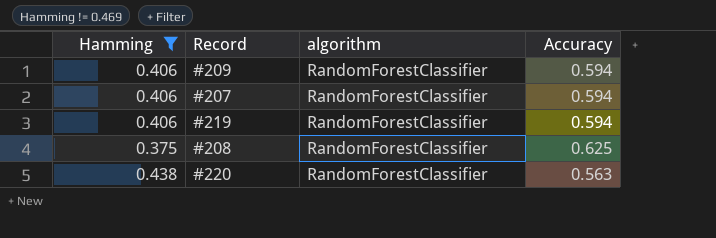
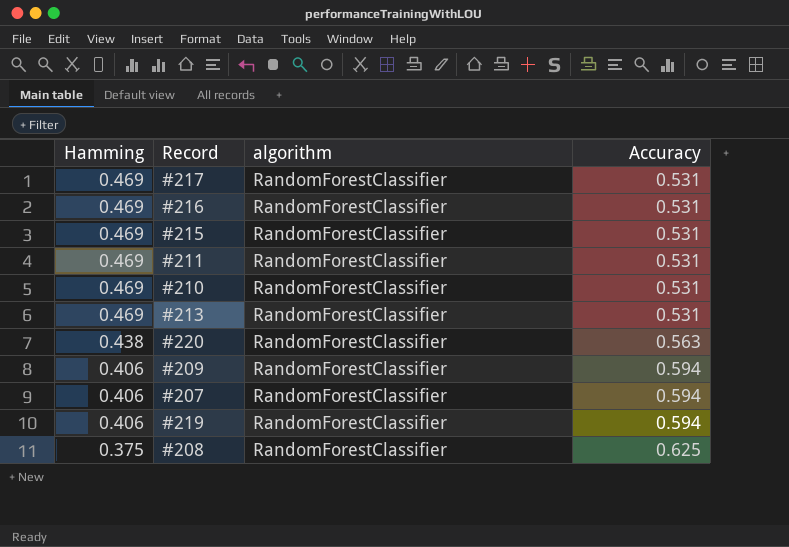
filter: Hamming != 0.469 -> none
row order: none -> Hamming descending

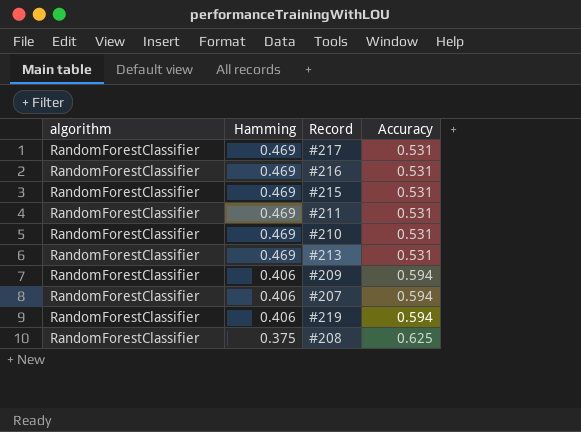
column algorithm | position: 3 -> 1
row #220: 0.438 | RandomForestClassifier | 0.563 -> none

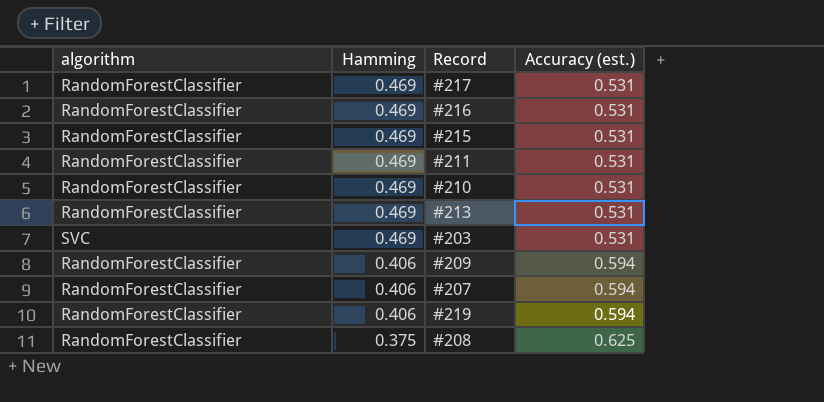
column name: Accuracy -> Accuracy (est.)
row #203: none -> SVC | 0.469 | 0.531

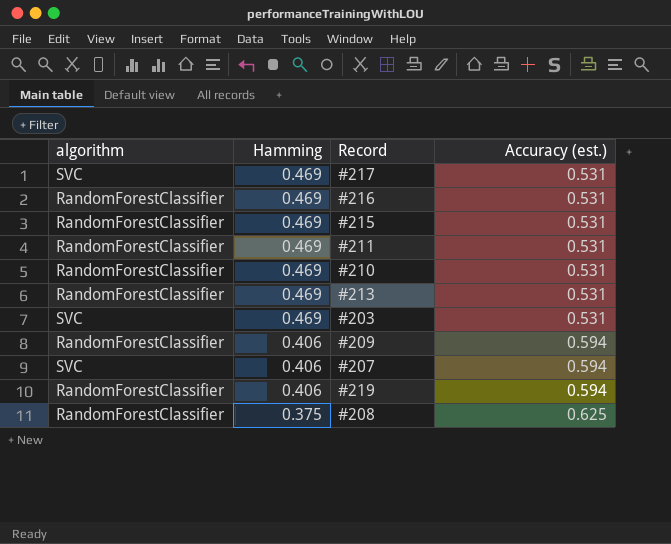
#217 | algorithm: RandomForestClassifier -> SVC
#207 | algorithm: RandomForestClassifier -> SVC

